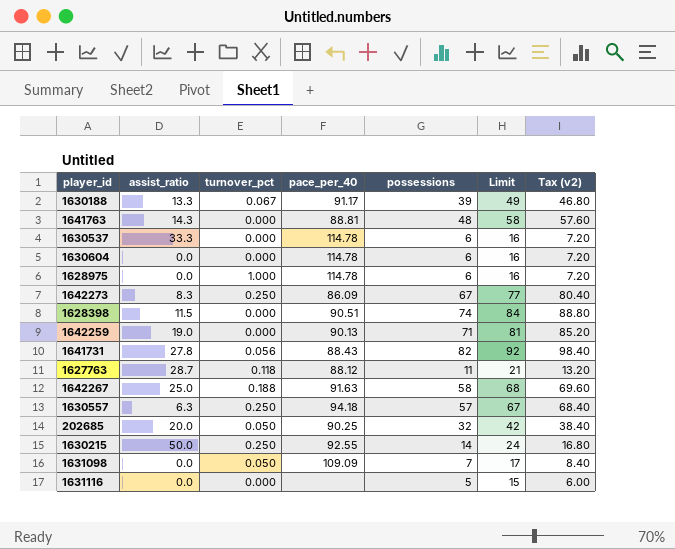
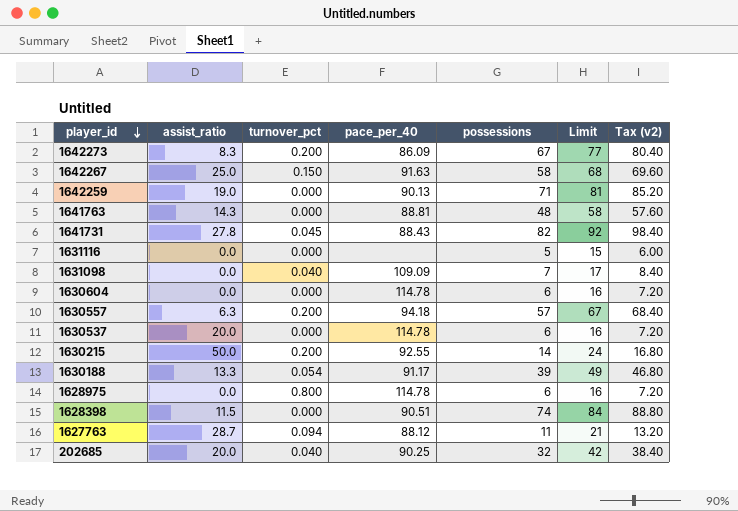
row order: none -> player_id descending
1642273 | turnover_pct: 0.250 -> 0.200
1642267 | turnover_pct: 0.188 -> 0.150
1641731 | turnover_pct: 0.056 -> 0.045
1631098 | turnover_pct: 0.050 -> 0.040
1630557 | turnover_pct: 0.250 -> 0.200
1630537 | assist_ratio: 33.3 -> 20.0
1630215 | turnover_pct: 0.250 -> 0.200
1630188 | turnover_pct: 0.067 -> 0.054
1628975 | turnover_pct: 1.000 -> 0.800
1627763 | turnover_pct: 0.118 -> 0.094
202685 | turnover_pct: 0.050 -> 0.040

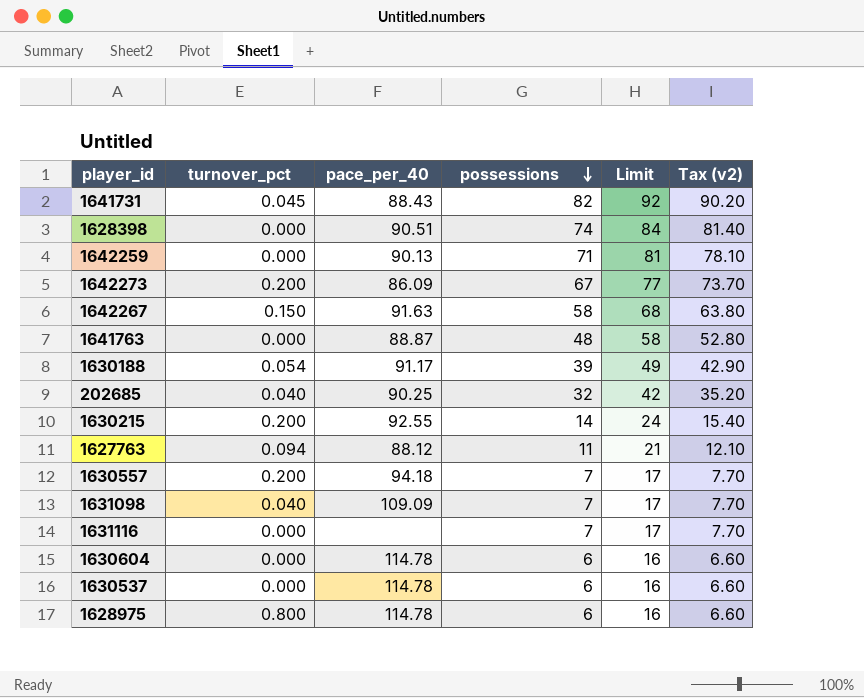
row order: player_id descending -> possessions descending
column assist_ratio | position: 2 -> none
column Tax (v2) | formula: [possessions] * 1.2 -> [possessions] * 1.1
1641763 | pace_per_40: 88.81 -> 88.87
1630557 | possessions: 57 -> 7
1630557 | Limit: 67 -> 17
1631116 | possessions: 5 -> 7
1631116 | Limit: 15 -> 17

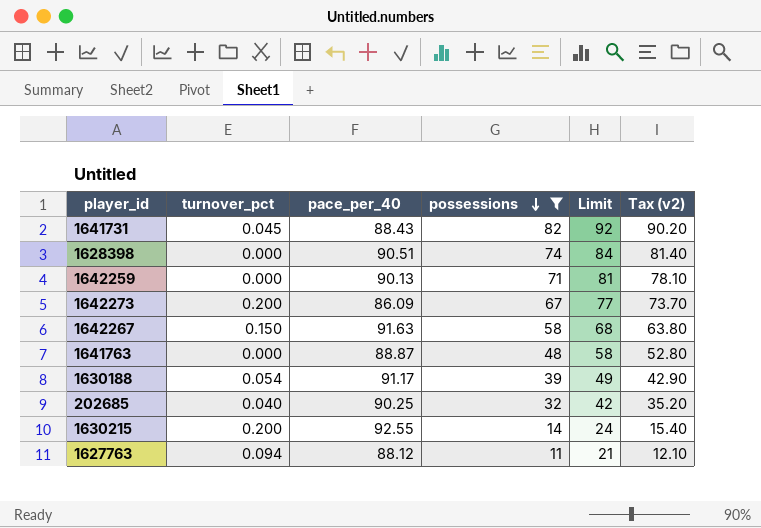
filter: none -> possessions >= 11

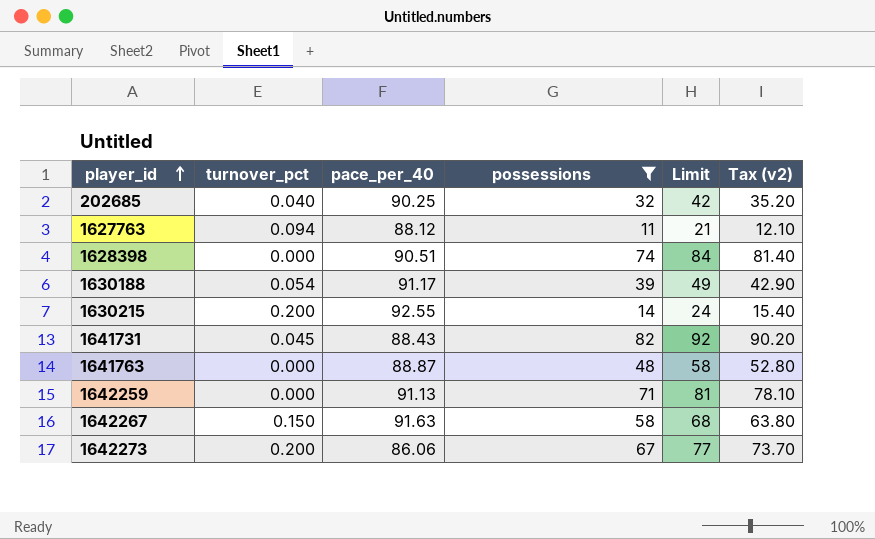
row order: possessions descending -> player_id ascending
1642259 | pace_per_40: 90.13 -> 91.13
1642273 | pace_per_40: 86.09 -> 86.06

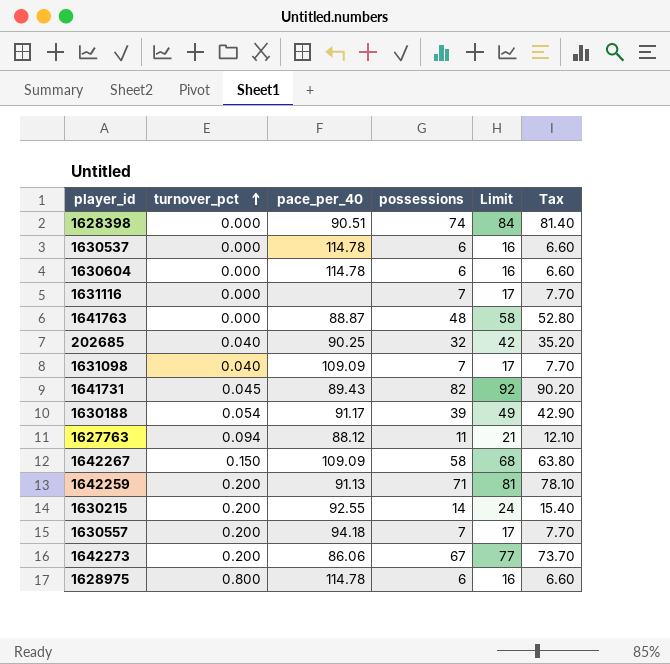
filter: possessions >= 11 -> none
row order: player_id ascending -> turnover_pct ascending
column name: Tax (v2) -> Tax
1641731 | pace_per_40: 88.43 -> 89.43
1642267 | pace_per_40: 91.63 -> 109.09
1642259 | turnover_pct: 0.000 -> 0.200

